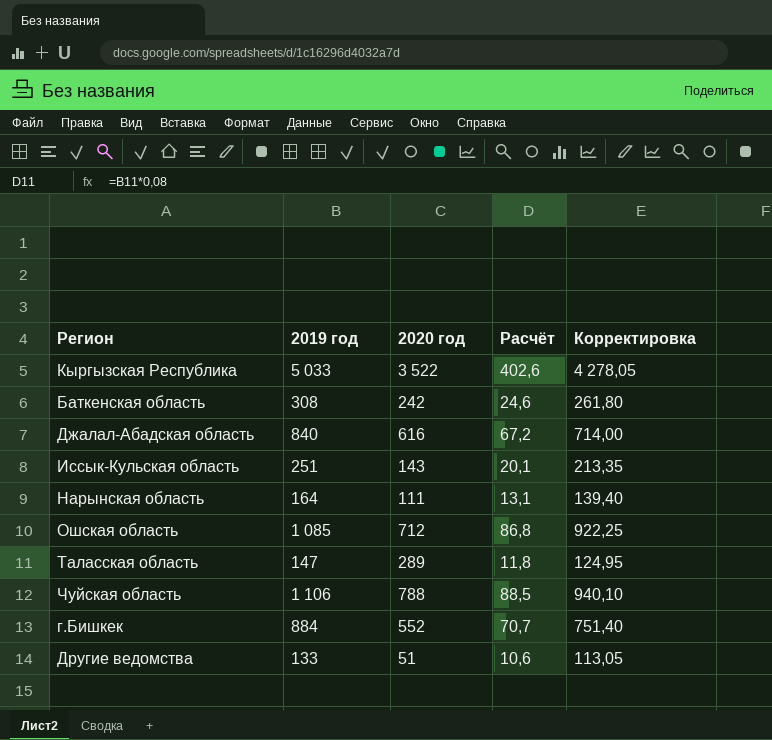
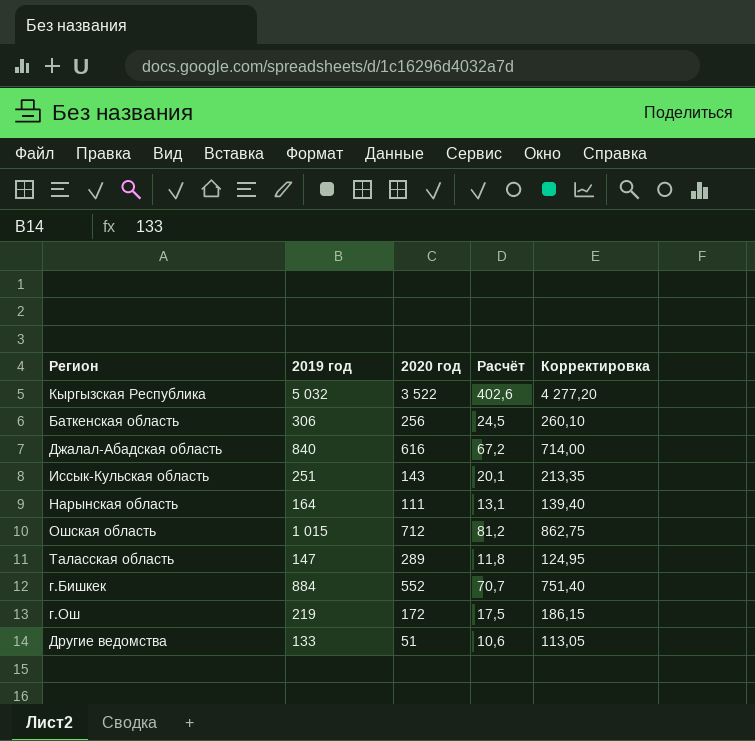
row Чуйская область: 1 106 | 788 | 88,5 | 940,10 -> none
Кыргызская Республика | 2019 год: 5 033 -> 5 032
Кыргызская Республика | Корректировка: 4 278,05 -> 4 277,20
Баткенская область | 2019 год: 308 -> 306
Баткенская область | 2020 год: 242 -> 256
Баткенская область | Расчёт: 24,6 -> 24,5
Баткенская область | Корректировка: 261,80 -> 260,10
Ошская область | 2019 год: 1 085 -> 1 015
Ошская область | Расчёт: 86,8 -> 81,2
Ошская область | Корректировка: 922,25 -> 862,75
row г.Ош: none -> 219 | 172 | 17,5 | 186,15

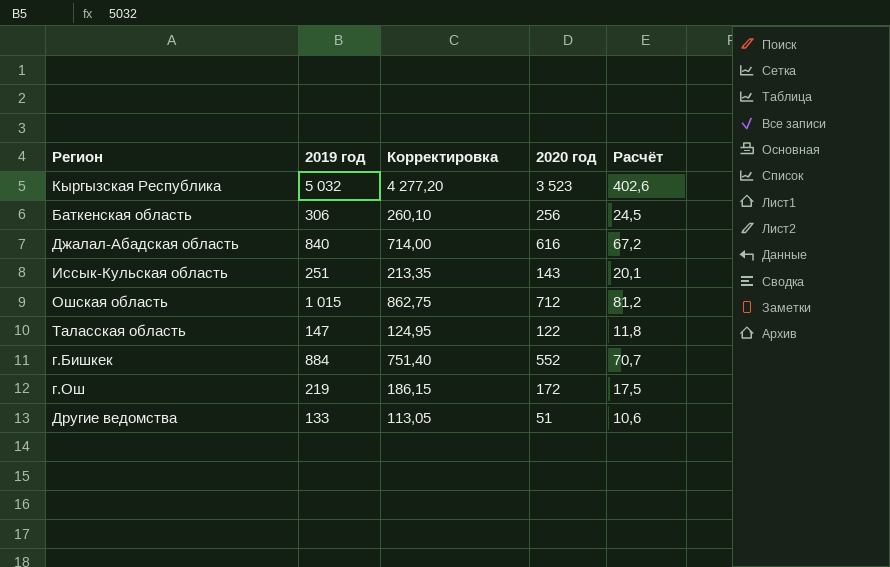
column Корректировка | position: 5 -> 3
row Нарынская область: 164 | 111 | 13,1 | 139,40 -> none
Кыргызская Республика | 2020 год: 3 522 -> 3 523
Таласская область | 2020 год: 289 -> 122

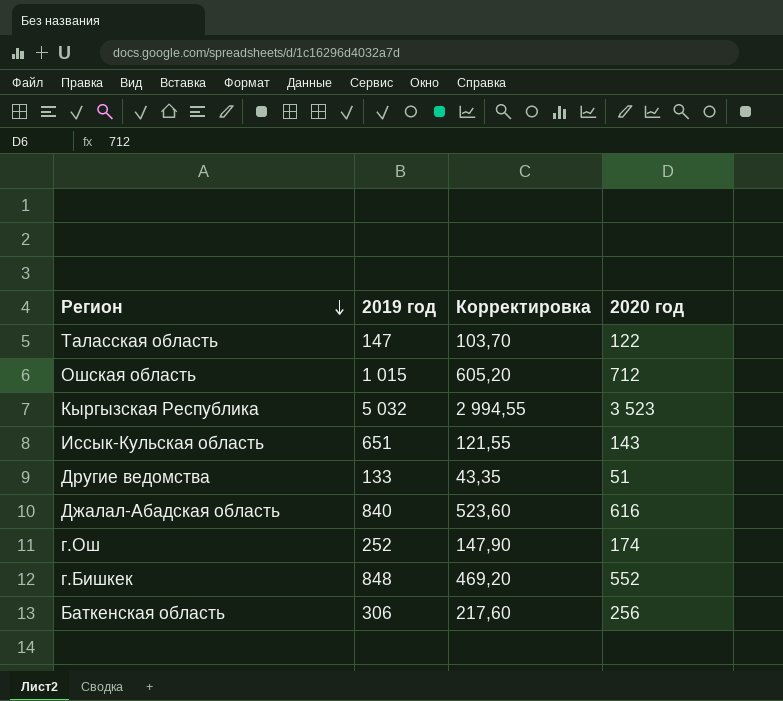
row order: none -> Регион descending
column Расчёт | formula: [2019 год] * 0,08 -> none
column Корректировка | formula: [2019 год] * 0,85 -> [2020 год] * 0,85
Иссык-Кульская область | 2019 год: 251 -> 651
г.Ош | 2019 год: 219 -> 252
г.Ош | 2020 год: 172 -> 174
г.Бишкек | 2019 год: 884 -> 848

